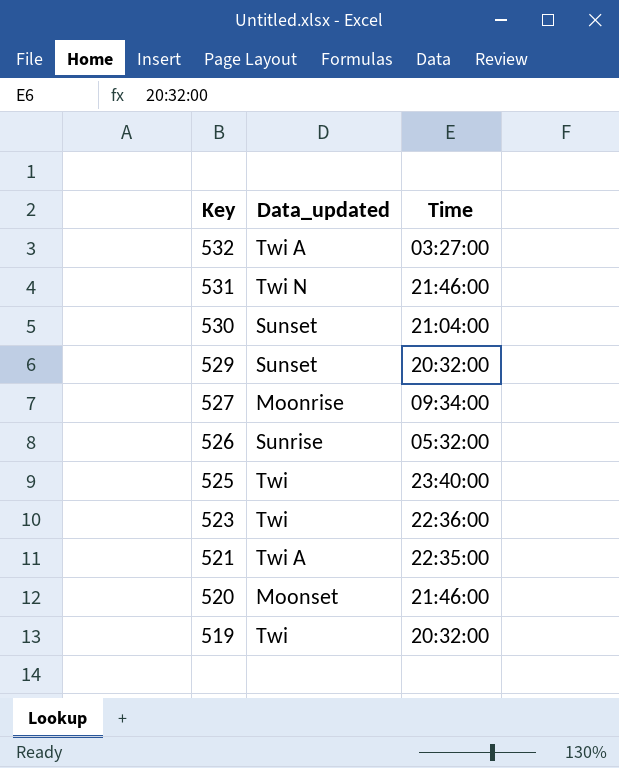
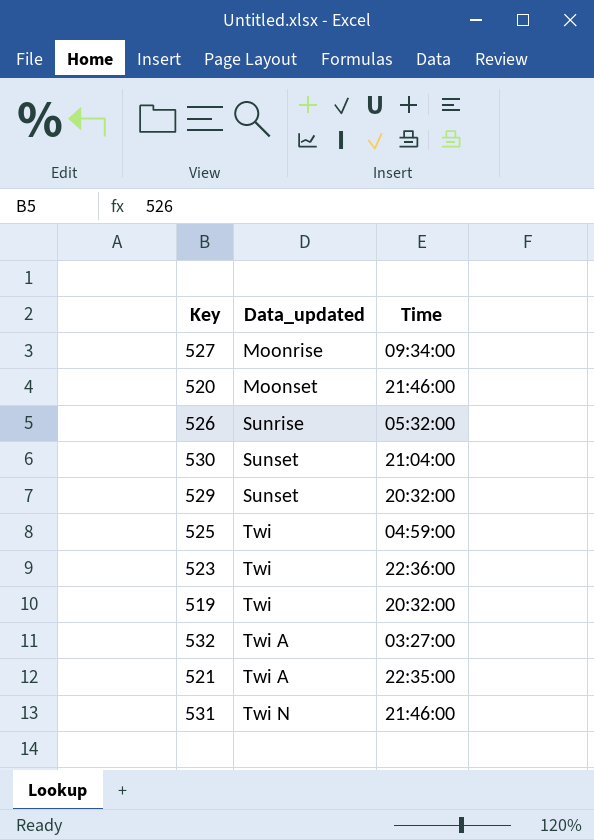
row order: Key descending -> Data_updated ascending
525 | Time: 23:40:00 -> 04:59:00

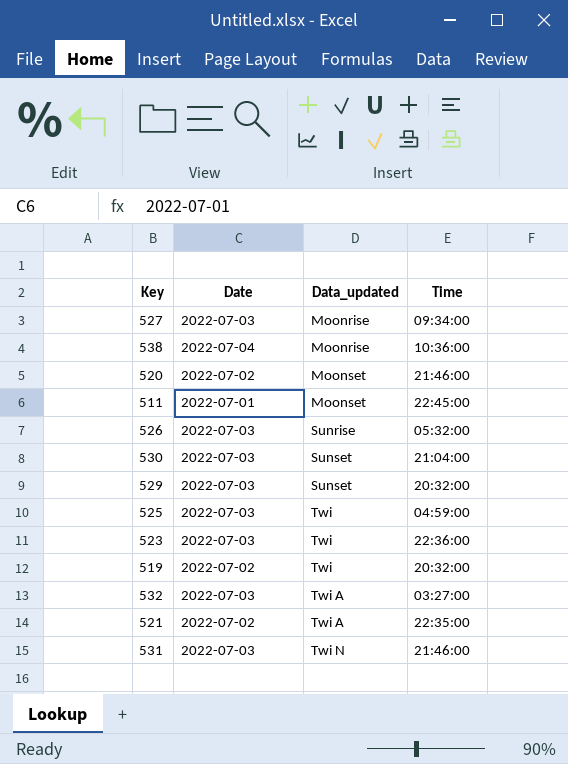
column Date | position: none -> 2
row 538: none -> 2022-07-04 | Moonrise | 10:36:00
row 511: none -> 2022-07-01 | Moonset | 22:45:00

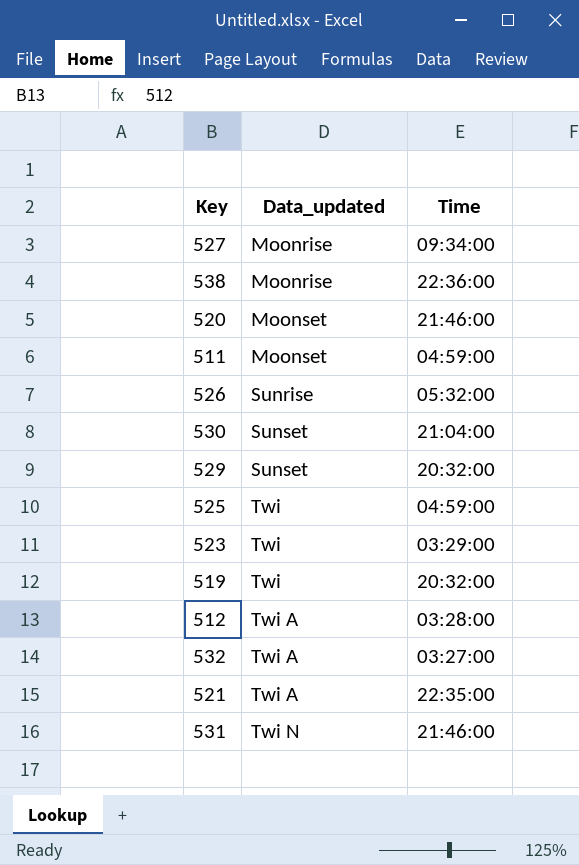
column Date | position: 2 -> none
538 | Time: 10:36:00 -> 22:36:00
511 | Time: 22:45:00 -> 04:59:00
523 | Time: 22:36:00 -> 03:29:00
row 512: none -> Twi A | 03:28:00

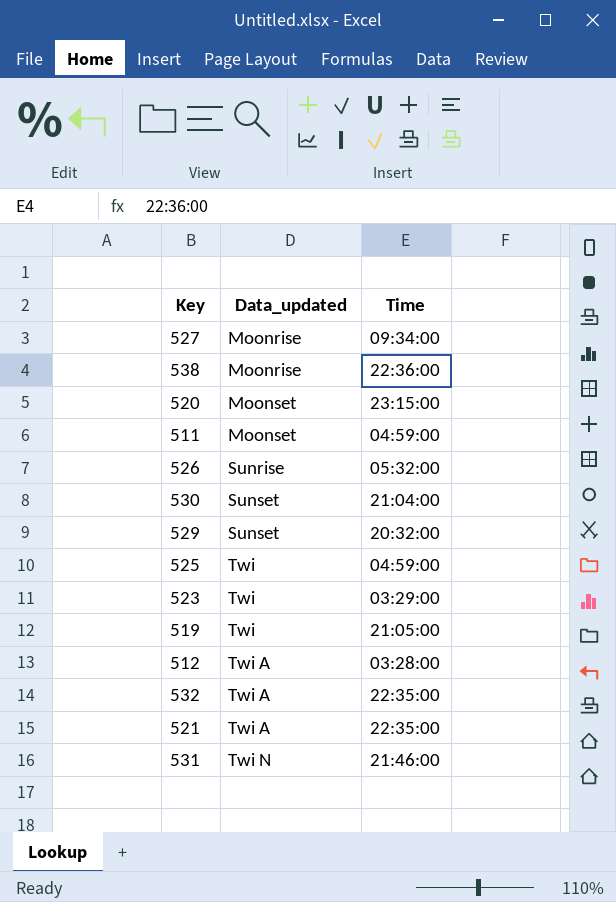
520 | Time: 21:46:00 -> 23:15:00
519 | Time: 20:32:00 -> 21:05:00
532 | Time: 03:27:00 -> 22:35:00

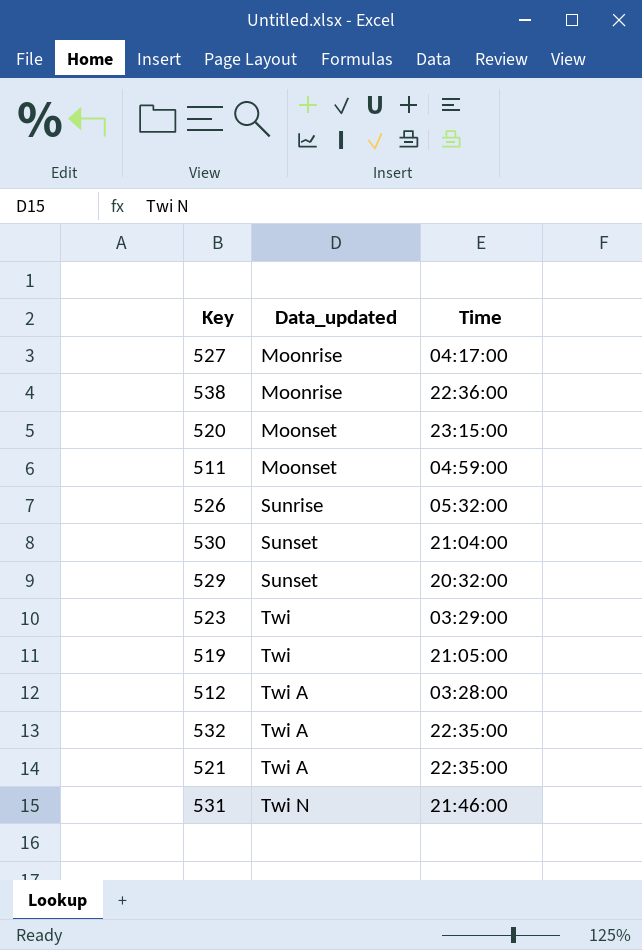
row 525: Twi | 04:59:00 -> none
527 | Time: 09:34:00 -> 04:17:00

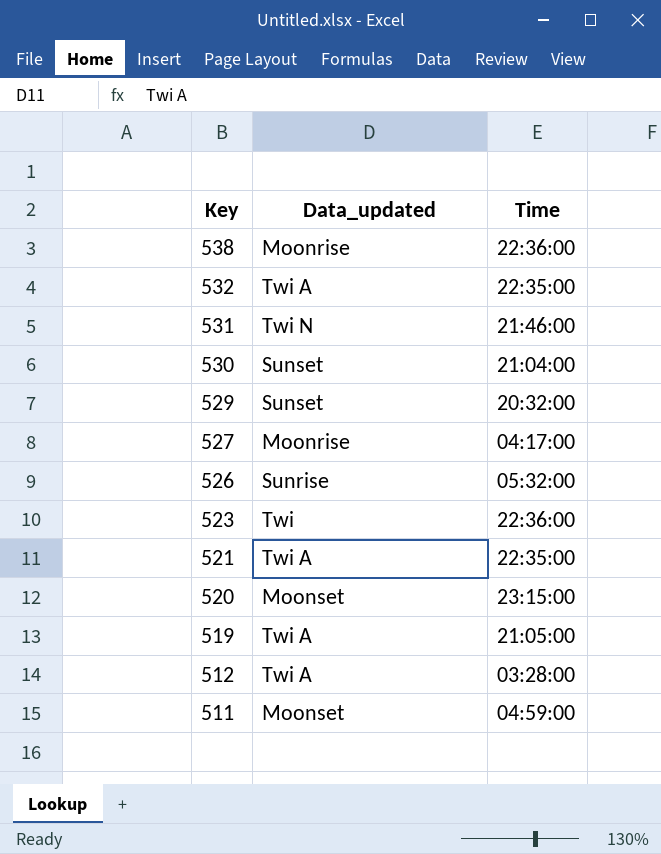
row order: Data_updated ascending -> Key descending
523 | Time: 03:29:00 -> 22:36:00
519 | Data_updated: Twi -> Twi A

